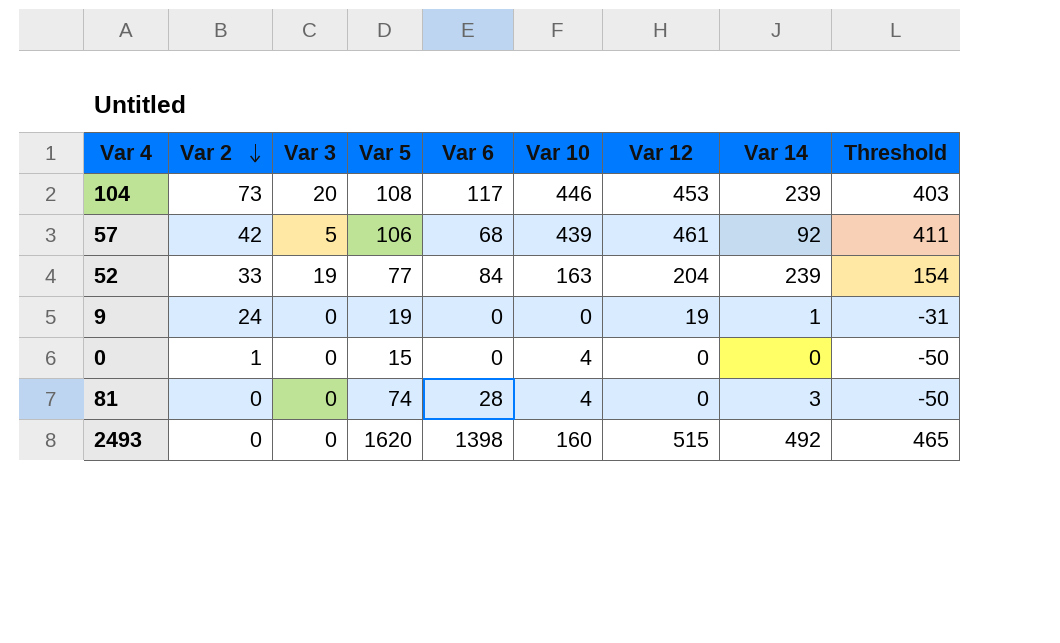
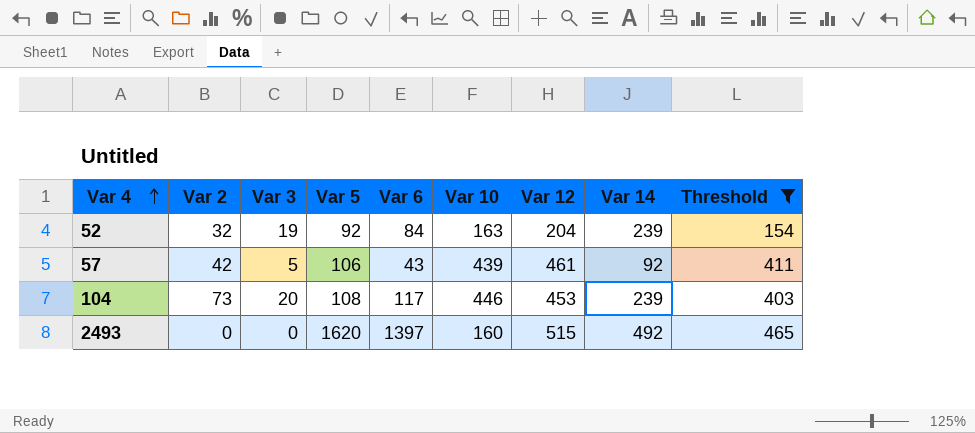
filter: none -> Threshold >= 154
row order: Var 2 descending -> Var 4 ascending
52 | Var 2: 33 -> 32
52 | Var 5: 77 -> 92
57 | Var 6: 68 -> 43
2493 | Var 6: 1398 -> 1397

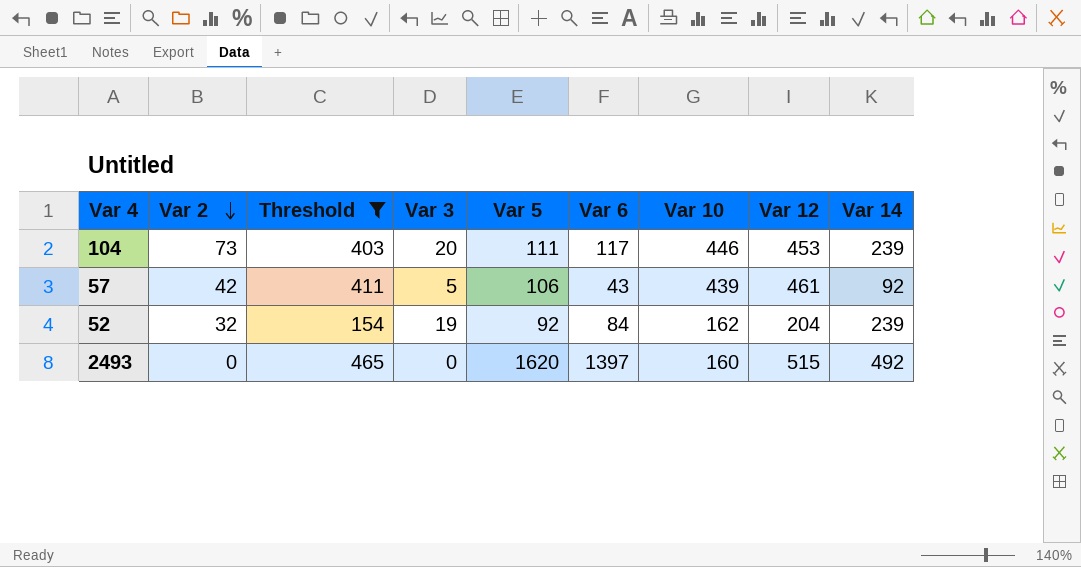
row order: Var 4 ascending -> Var 2 descending
column Threshold | position: 9 -> 3
104 | Var 5: 108 -> 111
52 | Var 10: 163 -> 162

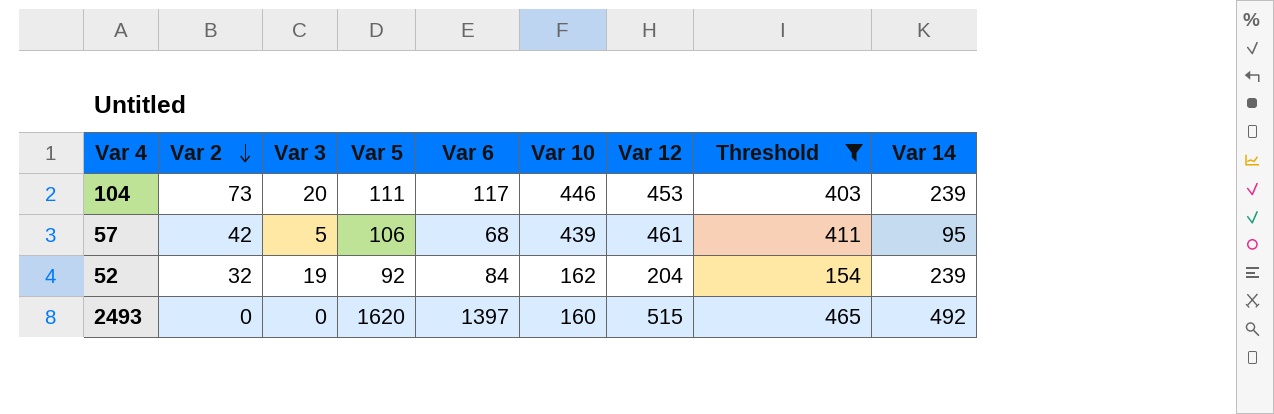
column Threshold | position: 3 -> 8
57 | Var 6: 43 -> 68
57 | Var 14: 92 -> 95

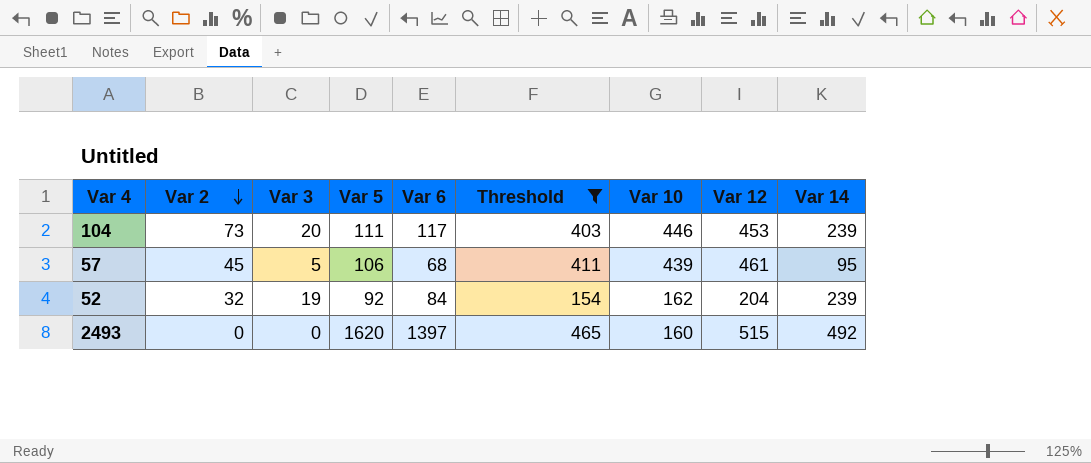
column Threshold | position: 8 -> 6
57 | Var 2: 42 -> 45

